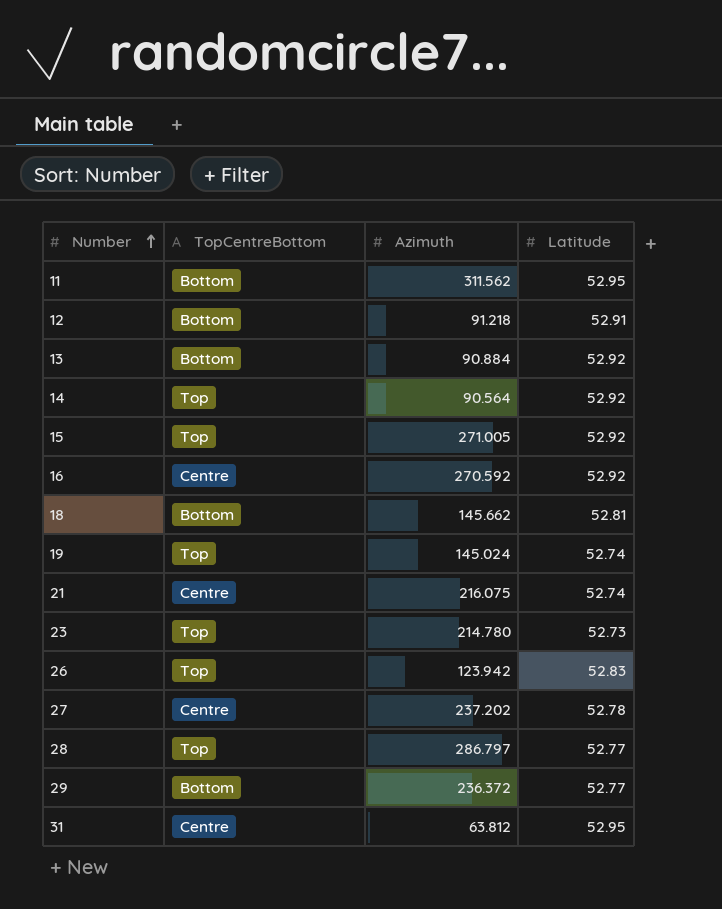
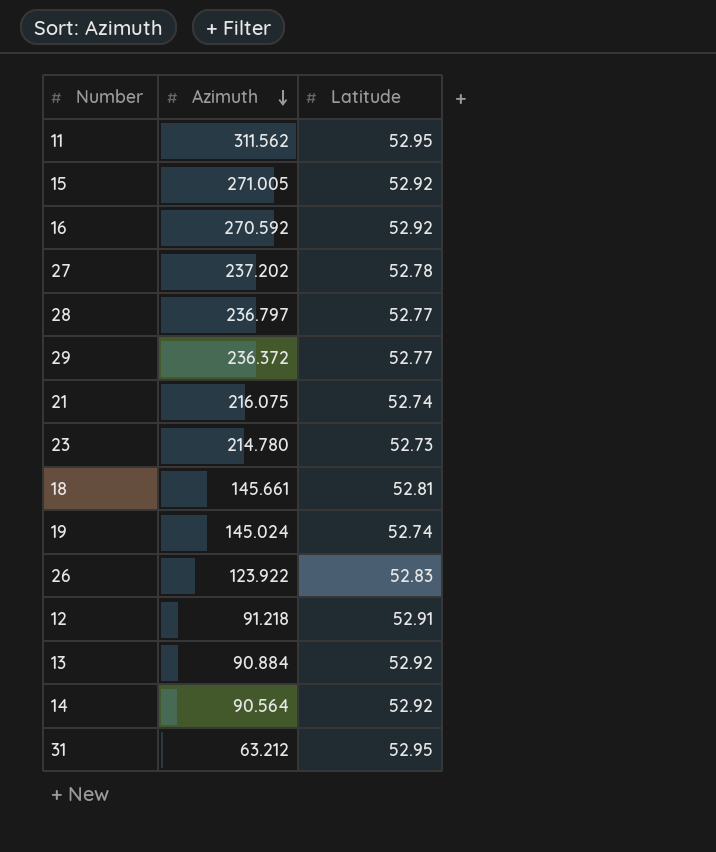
row order: Number ascending -> Azimuth descending
column TopCentreBottom | position: 2 -> none
28 | Azimuth: 286.797 -> 236.797
18 | Azimuth: 145.662 -> 145.661
26 | Azimuth: 123.942 -> 123.922
31 | Azimuth: 63.812 -> 63.212

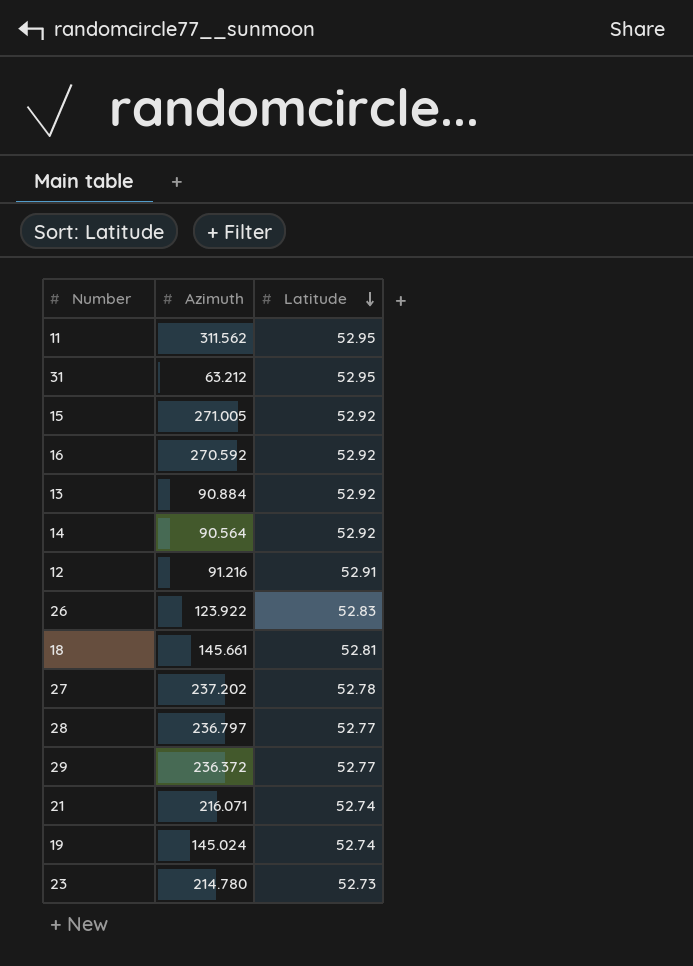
row order: Azimuth descending -> Latitude descending
12 | Azimuth: 91.218 -> 91.216
21 | Azimuth: 216.075 -> 216.071

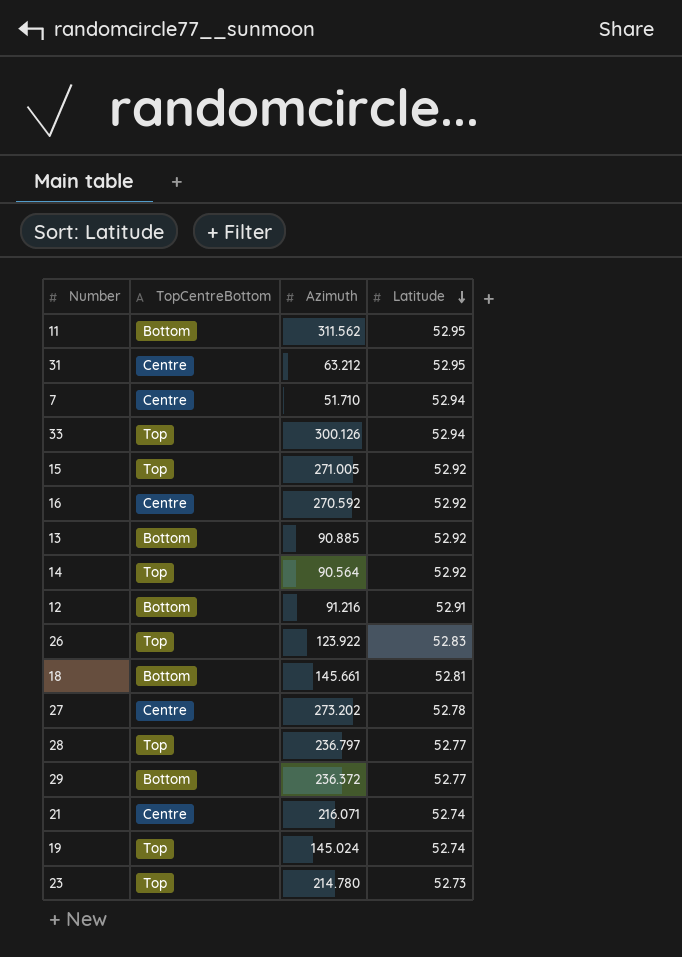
column TopCentreBottom | position: none -> 2
row 7: none -> Centre | 51.710 | 52.94
row 33: none -> Top | 300.126 | 52.94
13 | Azimuth: 90.884 -> 90.885
27 | Azimuth: 237.202 -> 273.202

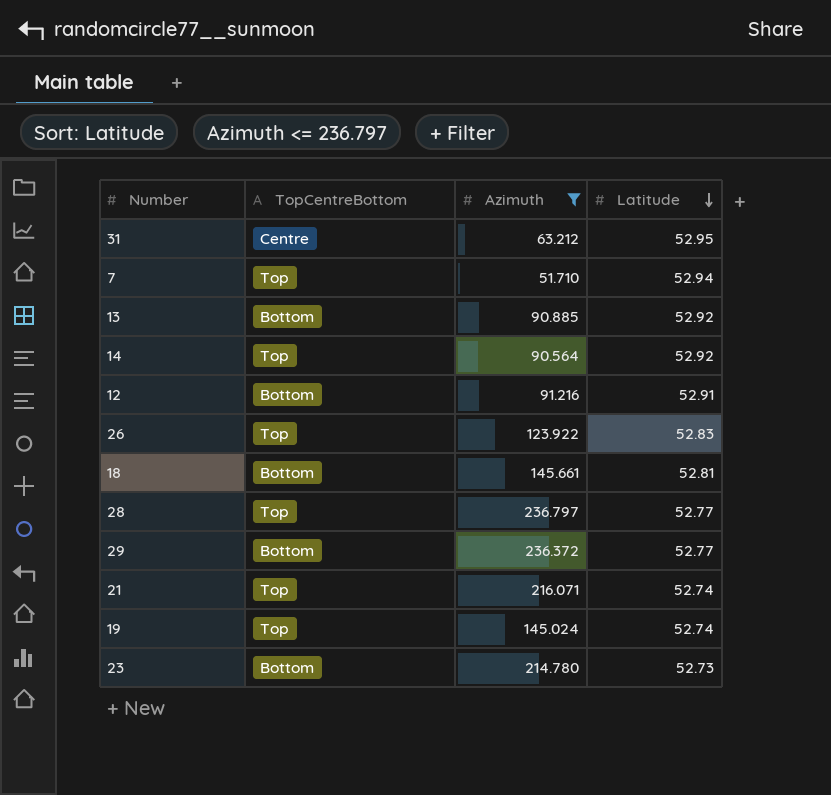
filter: none -> Azimuth <= 236.797
7 | TopCentreBottom: Centre -> Top
21 | TopCentreBottom: Centre -> Top
23 | TopCentreBottom: Top -> Bottom

